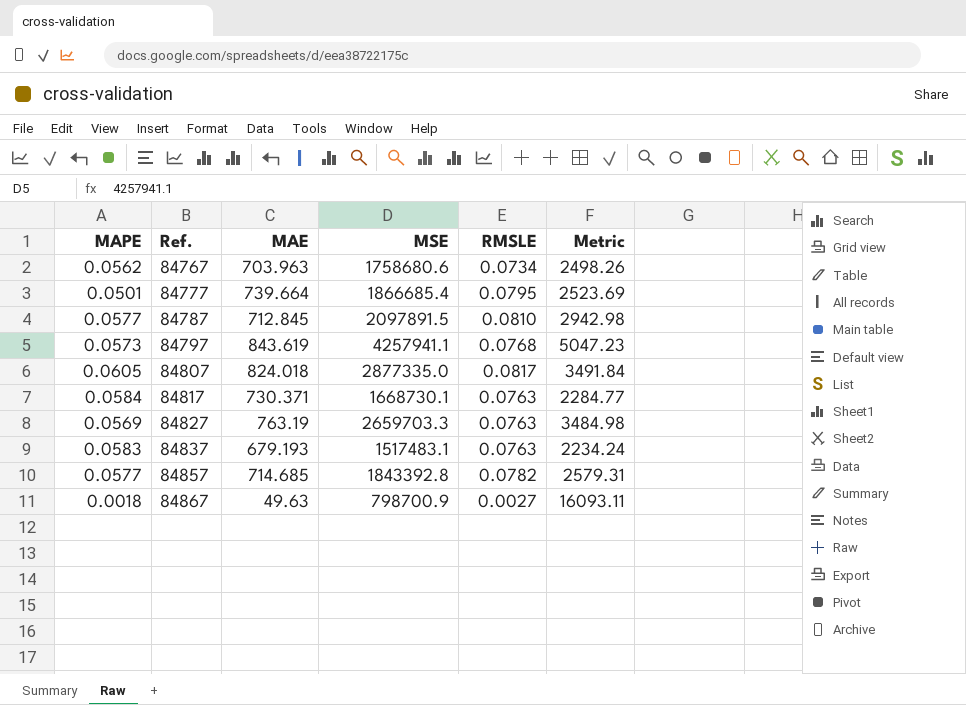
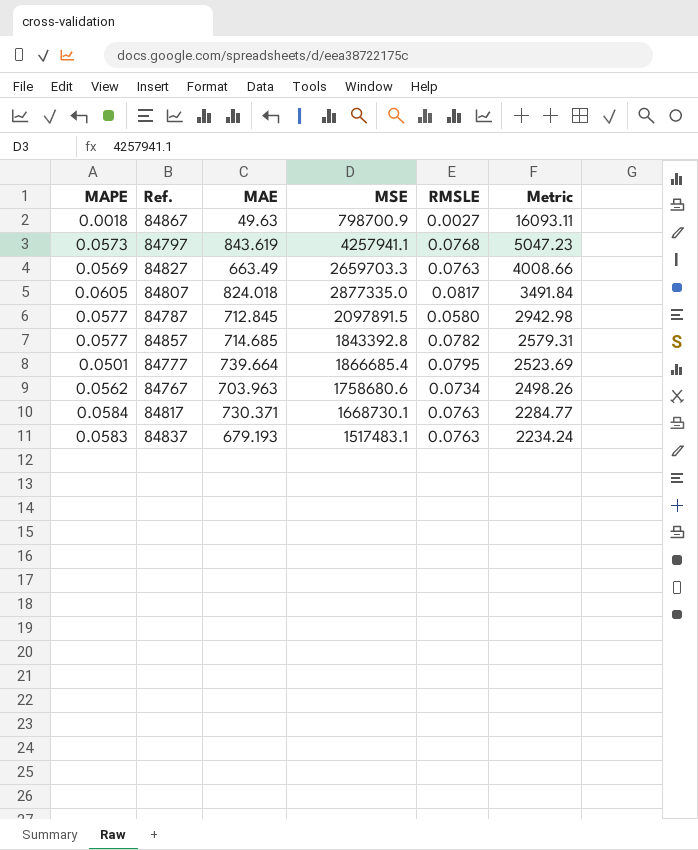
row order: Ref. ascending -> Metric descending
84827 | MAE: 763.19 -> 663.49
84827 | Metric: 3484.98 -> 4008.66
84787 | RMSLE: 0.0810 -> 0.0580

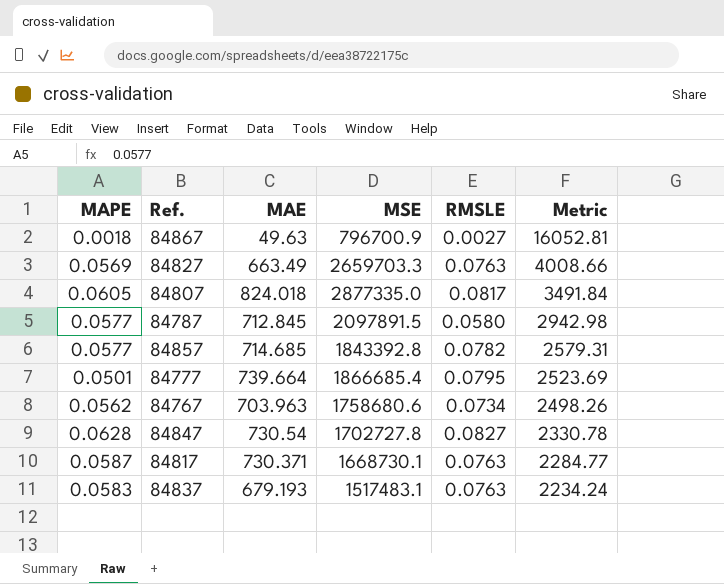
row 84797: 0.0573 | 843.619 | 4257941.1 | 0.0768 | 5047.23 -> none
84867 | MSE: 798700.9 -> 796700.9
84867 | Metric: 16093.11 -> 16052.81
row 84847: none -> 0.0628 | 730.54 | 1702727.8 | 0.0827 | 2330.78
84817 | MAPE: 0.0584 -> 0.0587

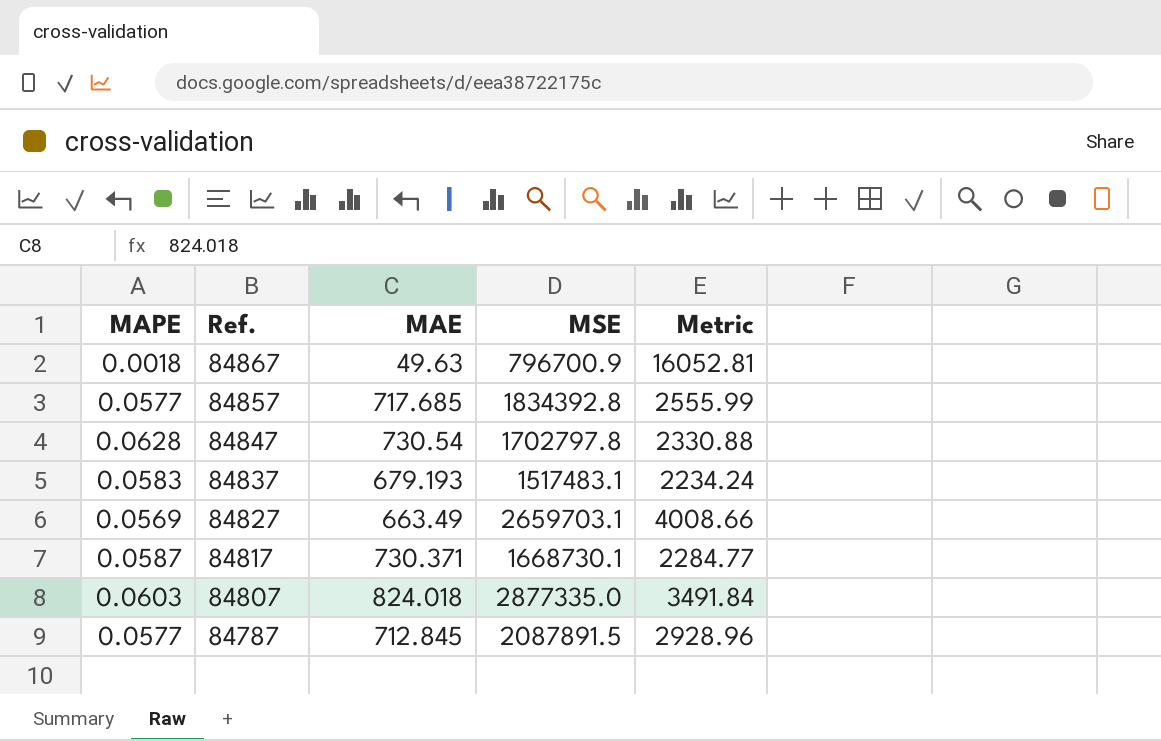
row order: Metric descending -> Ref. descending
column RMSLE | position: 5 -> none
row 84777: 0.0501 | 739.664 | 1866685.4 | 0.0795 | 2523.69 -> none
row 84767: 0.0562 | 703.963 | 1758680.6 | 0.0734 | 2498.26 -> none
84857 | MAE: 714.685 -> 717.685
84857 | MSE: 1843392.8 -> 1834392.8
84857 | Metric: 2579.31 -> 2555.99
84847 | MSE: 1702727.8 -> 1702797.8
84847 | Metric: 2330.78 -> 2330.88
84827 | MSE: 2659703.3 -> 2659703.1
84807 | MAPE: 0.0605 -> 0.0603
84787 | MSE: 2097891.5 -> 2087891.5
84787 | Metric: 2942.98 -> 2928.96

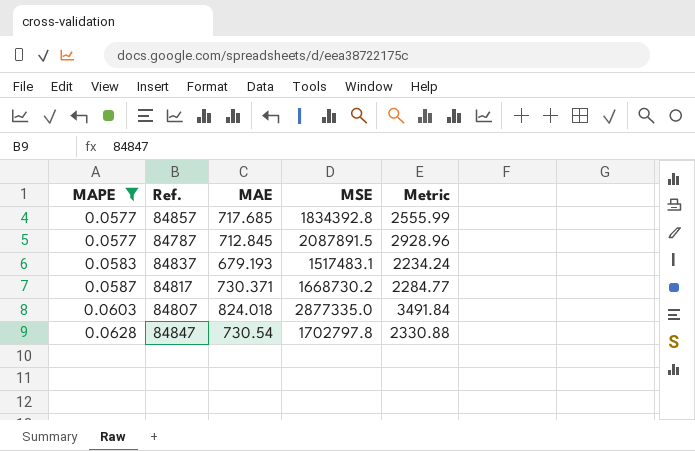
filter: none -> MAPE >= 0.0577
row order: Ref. descending -> MAPE ascending
84817 | MSE: 1668730.1 -> 1668730.2

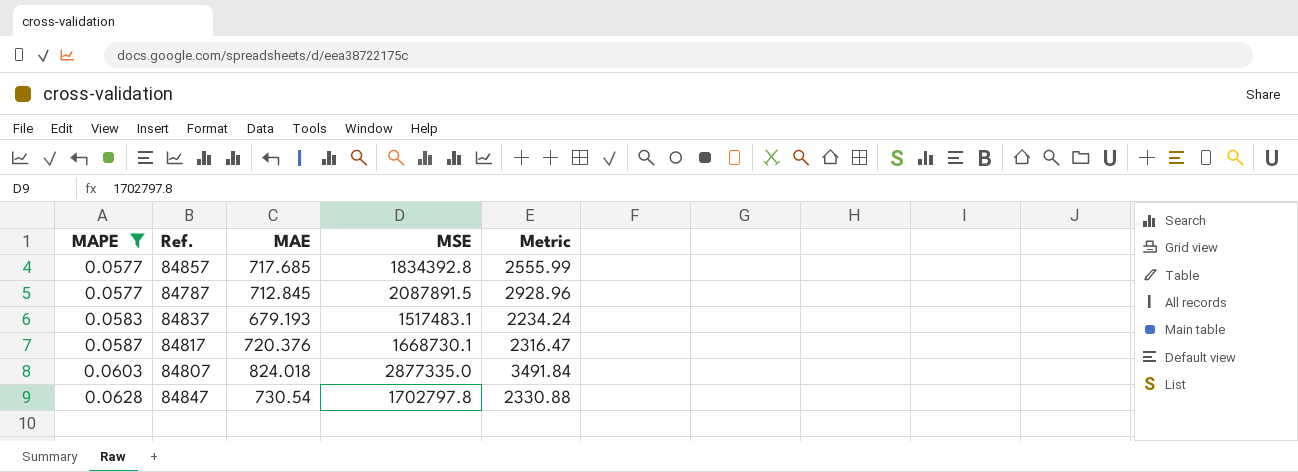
84817 | MAE: 730.371 -> 720.376
84817 | MSE: 1668730.2 -> 1668730.1
84817 | Metric: 2284.77 -> 2316.47

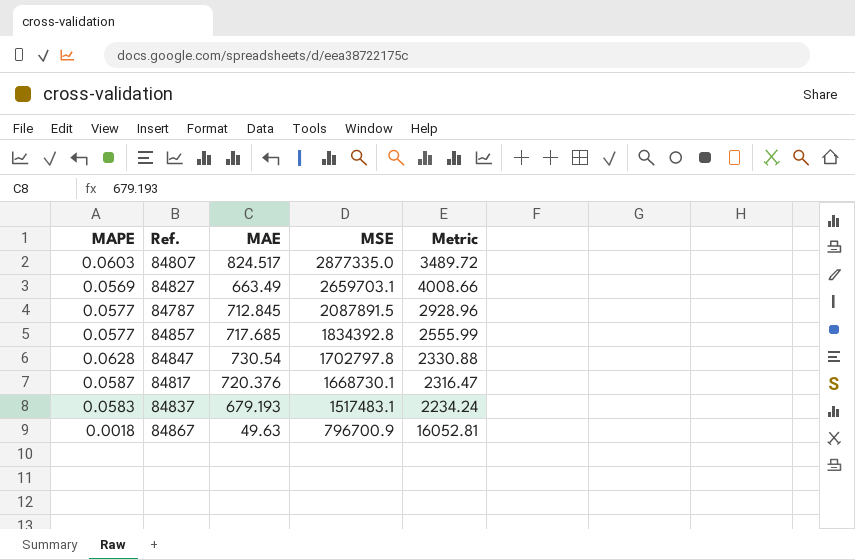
filter: MAPE >= 0.0577 -> none
row order: MAPE ascending -> MSE descending
84807 | MAE: 824.018 -> 824.517
84807 | Metric: 3491.84 -> 3489.72

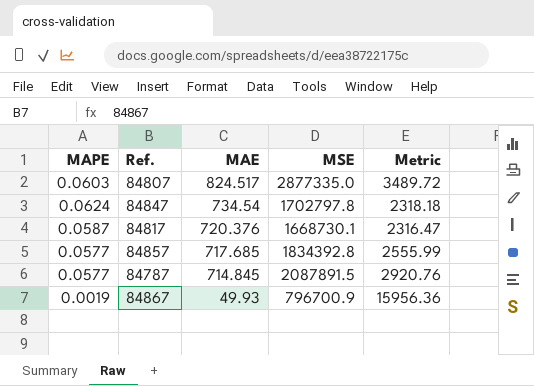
row order: MSE descending -> MAE descending
row 84827: 0.0569 | 663.49 | 2659703.1 | 4008.66 -> none
row 84837: 0.0583 | 679.193 | 1517483.1 | 2234.24 -> none
84847 | MAPE: 0.0628 -> 0.0624
84847 | MAE: 730.54 -> 734.54
84847 | Metric: 2330.88 -> 2318.18
84787 | MAE: 712.845 -> 714.845
84787 | Metric: 2928.96 -> 2920.76
84867 | MAPE: 0.0018 -> 0.0019
84867 | MAE: 49.63 -> 49.93
84867 | Metric: 16052.81 -> 15956.36

